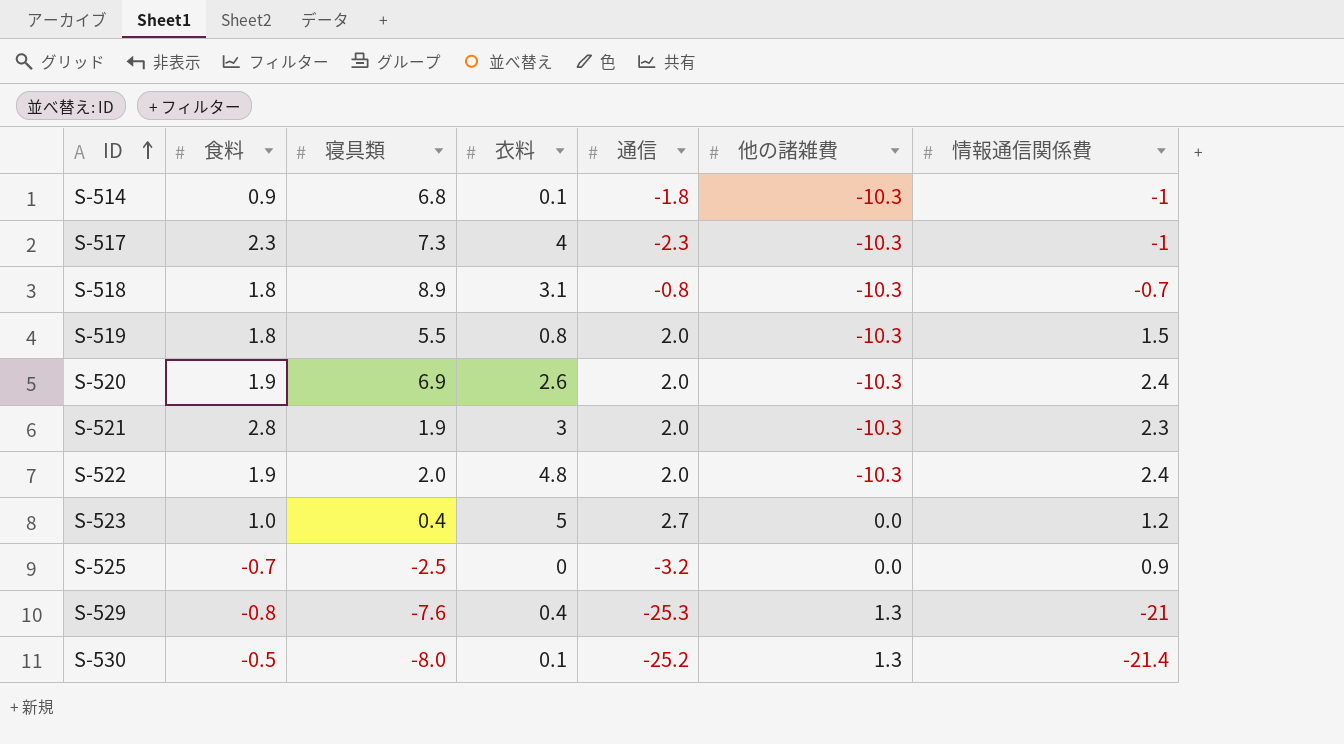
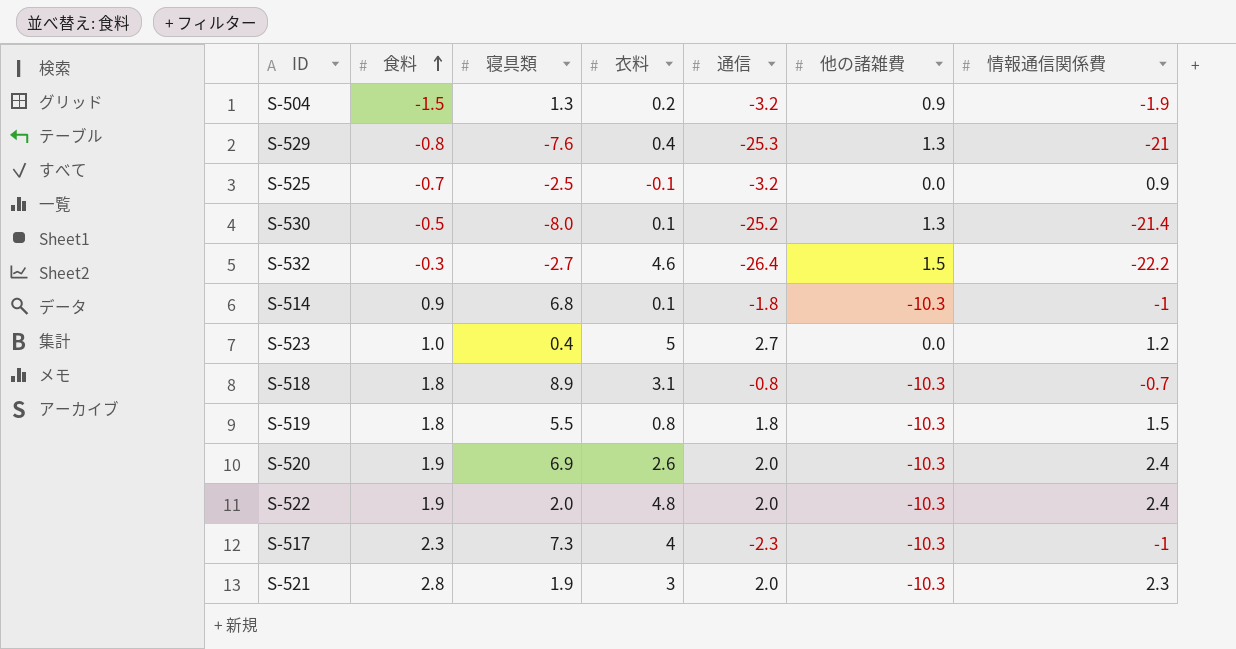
row order: ID ascending -> 食料 ascending
row S-504: none -> -1.5 | 1.3 | 0.2 | -3.2 | 0.9 | -1.9
S-525 | 衣料: 0 -> -0.1
row S-532: none -> -0.3 | -2.7 | 4.6 | -26.4 | 1.5 | -22.2
S-519 | 通信: 2.0 -> 1.8

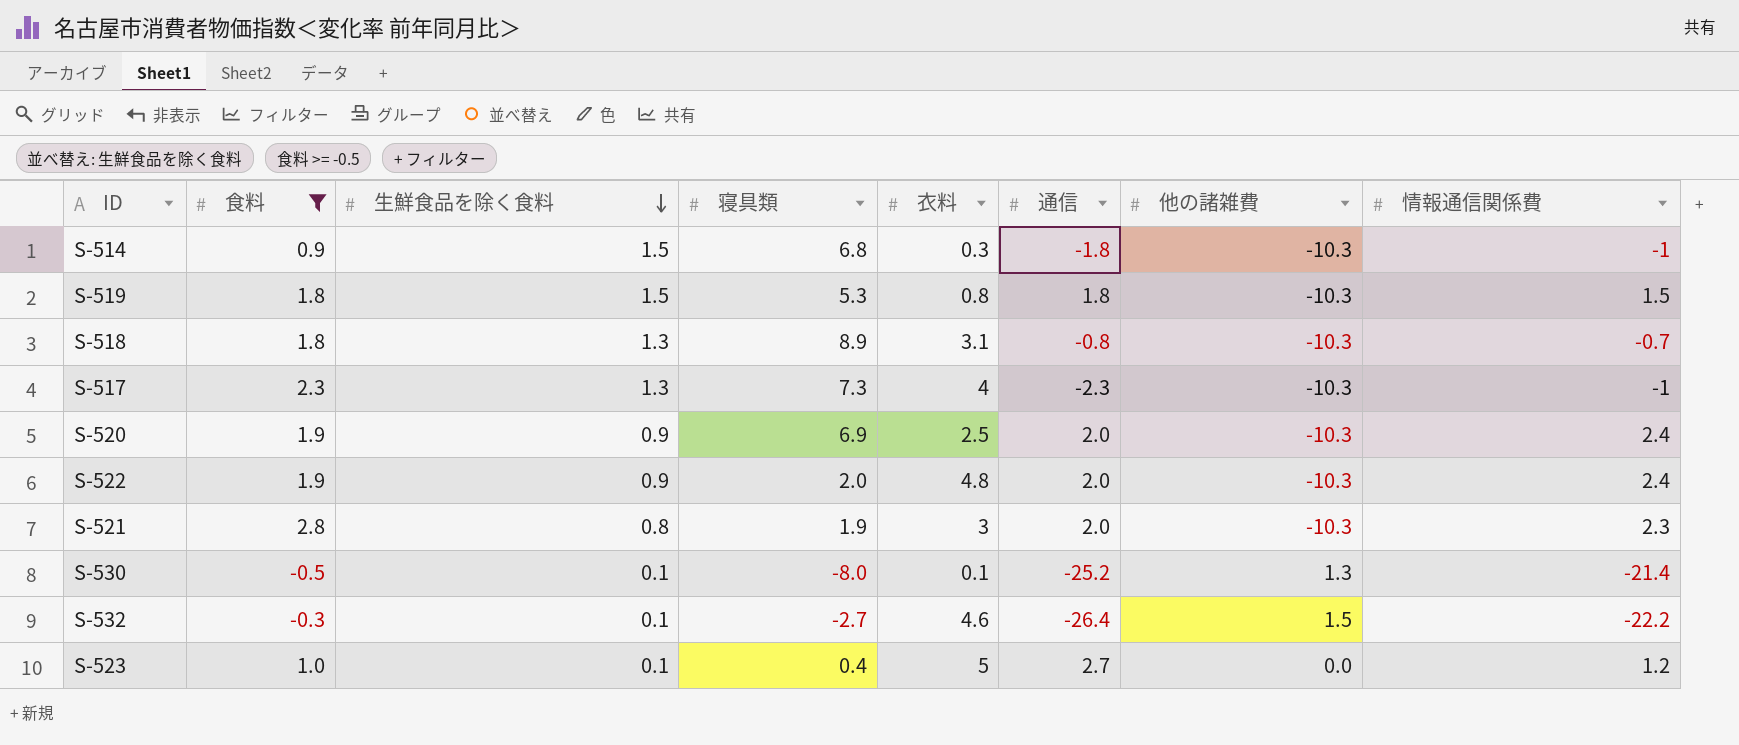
filter: none -> 食料 >= -0.5
row order: 食料 ascending -> 生鮮食品を除く食料 descending
column 生鮮食品を除く食料 | position: none -> 3
S-514 | 衣料: 0.1 -> 0.3
S-519 | 寝具類: 5.5 -> 5.3
S-520 | 衣料: 2.6 -> 2.5

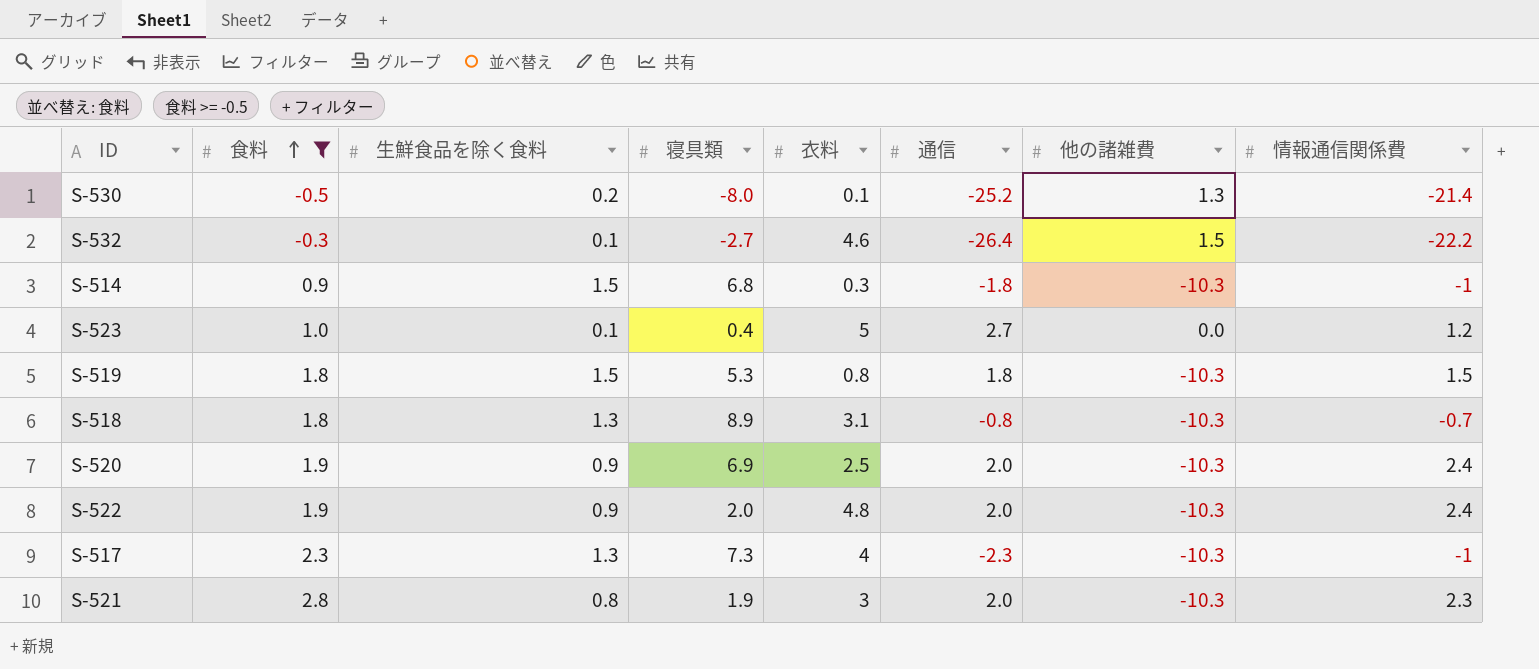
row order: 生鮮食品を除く食料 descending -> 食料 ascending
S-530 | 生鮮食品を除く食料: 0.1 -> 0.2

